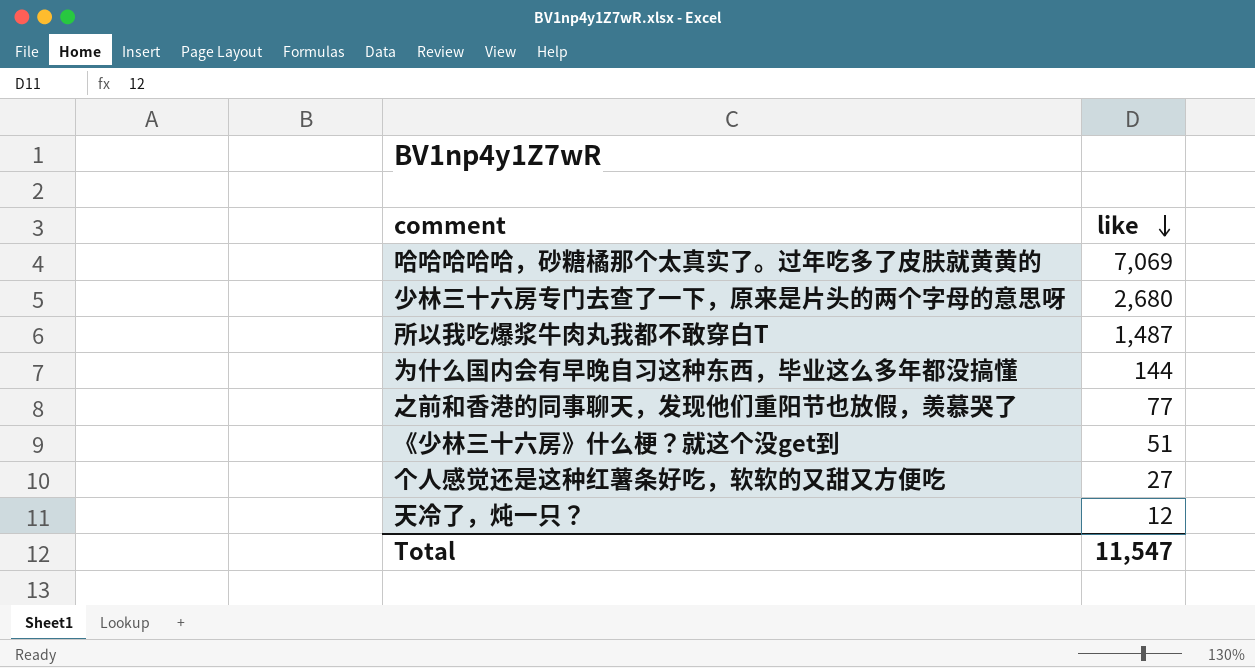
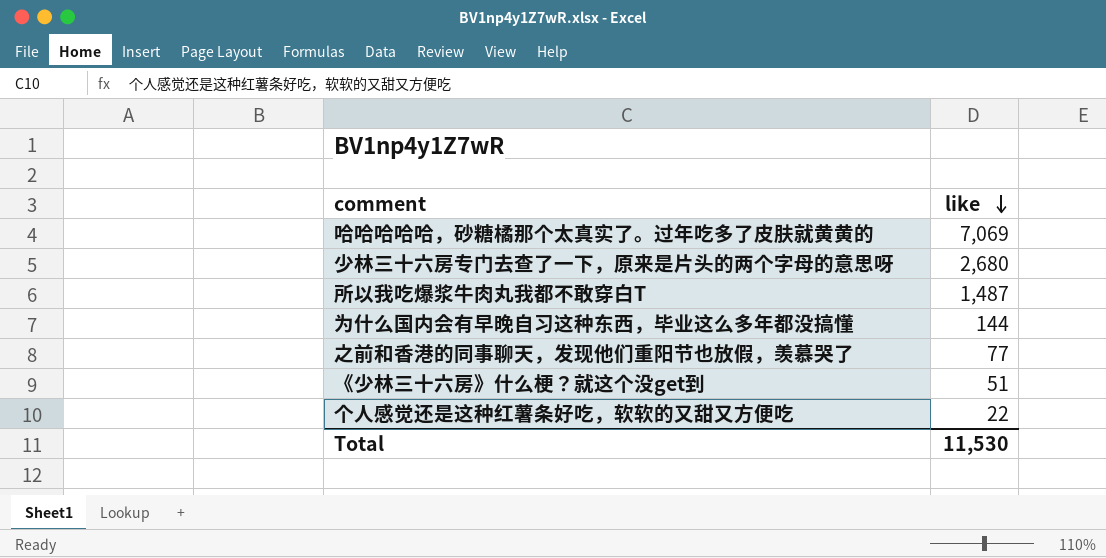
row 天冷了，炖一只？: 12 -> none
个人感觉还是这种红薯条好吃，软软的又甜又方便吃 | like: 27 -> 22
Total | like: 11,547 -> 11,530

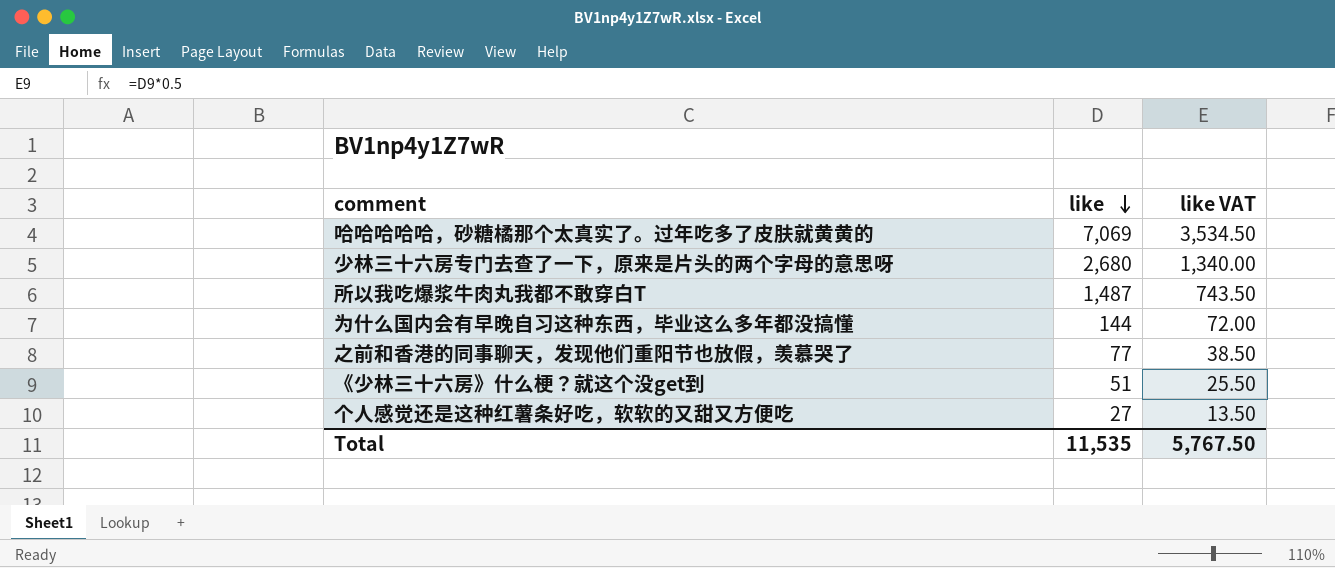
column like VAT | formula: none -> [like] * 0.5
个人感觉还是这种红薯条好吃，软软的又甜又方便吃 | like: 22 -> 27
Total | like: 11,530 -> 11,535

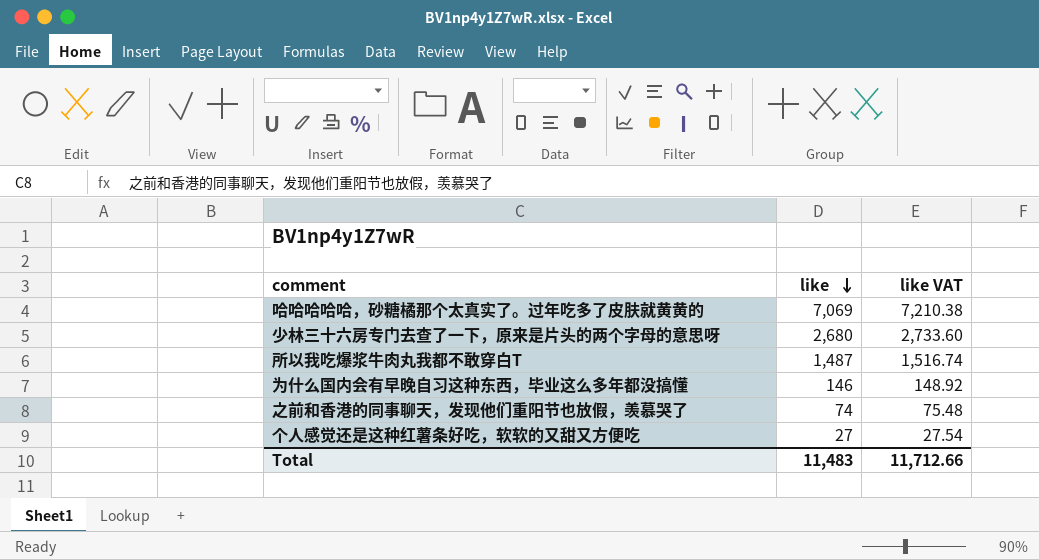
column like VAT | formula: [like] * 0.5 -> [like] * 1.02
row 《少林三十六房》什么梗？就这个没get到: 51 | 25.50 -> none
为什么国内会有早晚自习这种东西，毕业这么多年都没搞懂 | like: 144 -> 146
之前和香港的同事聊天，发现他们重阳节也放假，羡慕哭了 | like: 77 -> 74
Total | like: 11,535 -> 11,483
Total | like VAT: 5,767.50 -> 11,712.66

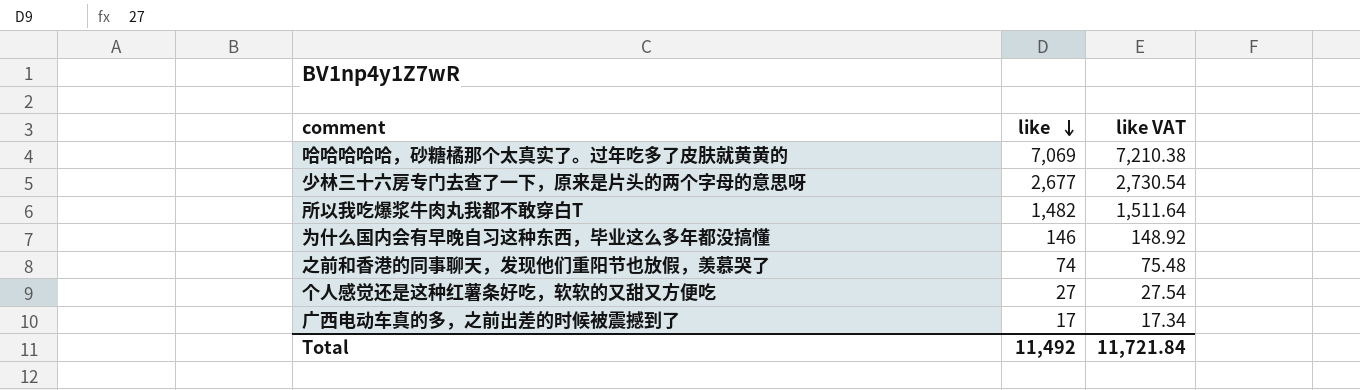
少林三十六房专门去查了一下，原来是片头的两个字母的意思呀 | like: 2,680 -> 2,677
少林三十六房专门去查了一下，原来是片头的两个字母的意思呀 | like VAT: 2,733.60 -> 2,730.54
所以我吃爆浆牛肉丸我都不敢穿白T | like: 1,487 -> 1,482
所以我吃爆浆牛肉丸我都不敢穿白T | like VAT: 1,516.74 -> 1,511.64
row 广西电动车真的多，之前出差的时候被震撼到了: none -> 17 | 17.34
Total | like: 11,483 -> 11,492
Total | like VAT: 11,712.66 -> 11,721.84

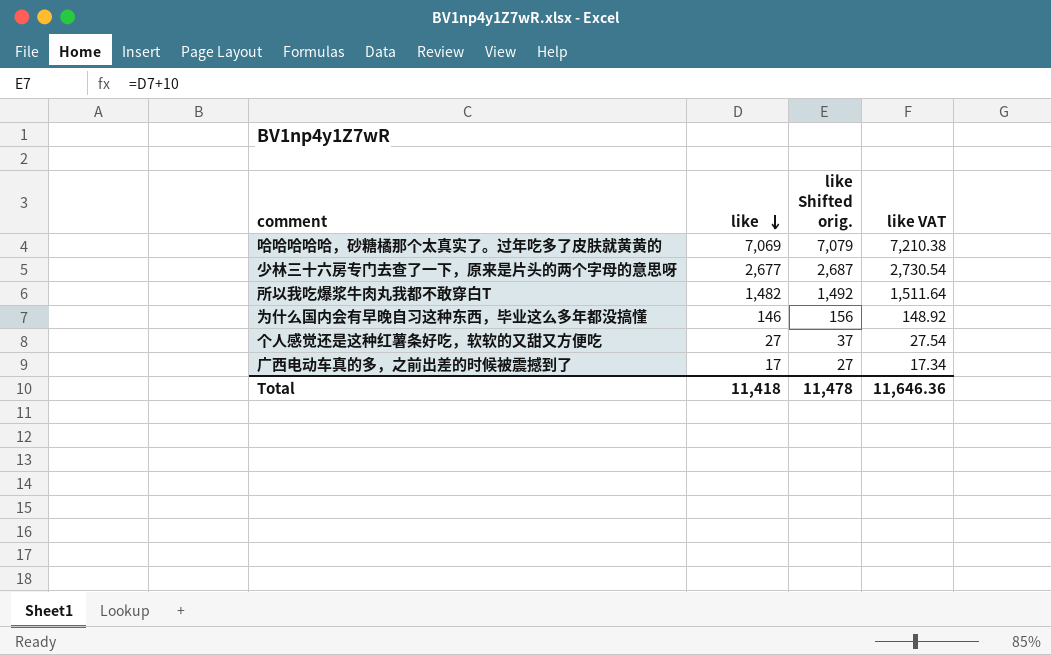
column like Shifted orig. | formula: none -> [like] + 10
row 之前和香港的同事聊天，发现他们重阳节也放假，羡慕哭了: 74 | 75.48 -> none
Total | like: 11,492 -> 11,418
Total | like VAT: 11,721.84 -> 11,646.36

